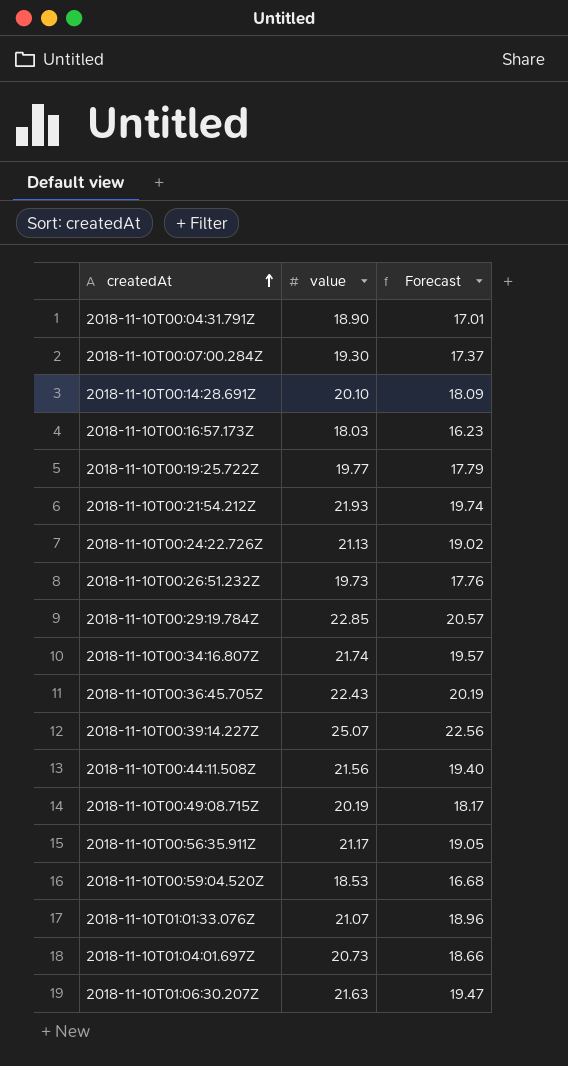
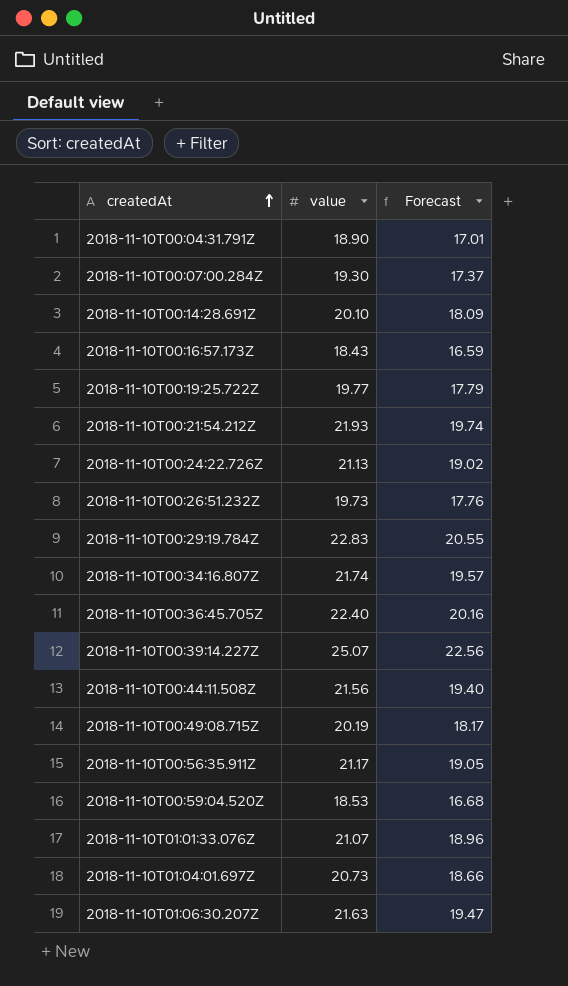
2018-11-10T00:16:57.173Z | value: 18.03 -> 18.43
2018-11-10T00:16:57.173Z | Forecast: 16.23 -> 16.59
2018-11-10T00:29:19.784Z | value: 22.85 -> 22.83
2018-11-10T00:29:19.784Z | Forecast: 20.57 -> 20.55
2018-11-10T00:36:45.705Z | value: 22.43 -> 22.40
2018-11-10T00:36:45.705Z | Forecast: 20.19 -> 20.16

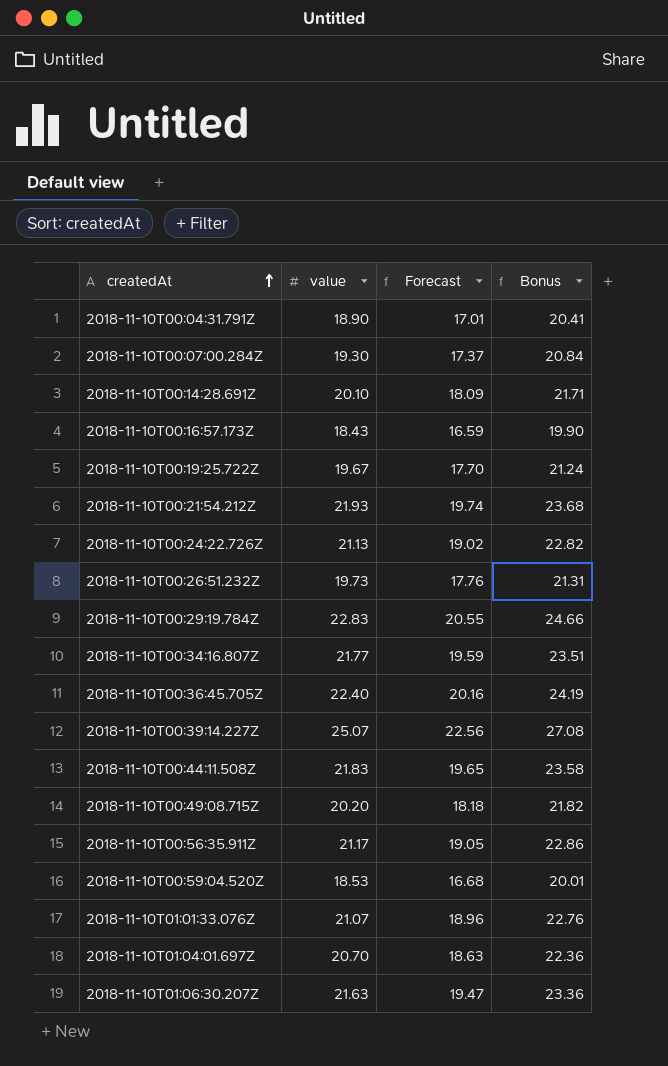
column Bonus | formula: none -> [value] * 1.08
2018-11-10T00:19:25.722Z | value: 19.77 -> 19.67
2018-11-10T00:19:25.722Z | Forecast: 17.79 -> 17.70
2018-11-10T00:34:16.807Z | value: 21.74 -> 21.77
2018-11-10T00:34:16.807Z | Forecast: 19.57 -> 19.59
2018-11-10T00:44:11.508Z | value: 21.56 -> 21.83
2018-11-10T00:44:11.508Z | Forecast: 19.40 -> 19.65
2018-11-10T00:49:08.715Z | value: 20.19 -> 20.20
2018-11-10T00:49:08.715Z | Forecast: 18.17 -> 18.18
2018-11-10T01:04:01.697Z | value: 20.73 -> 20.70
2018-11-10T01:04:01.697Z | Forecast: 18.66 -> 18.63

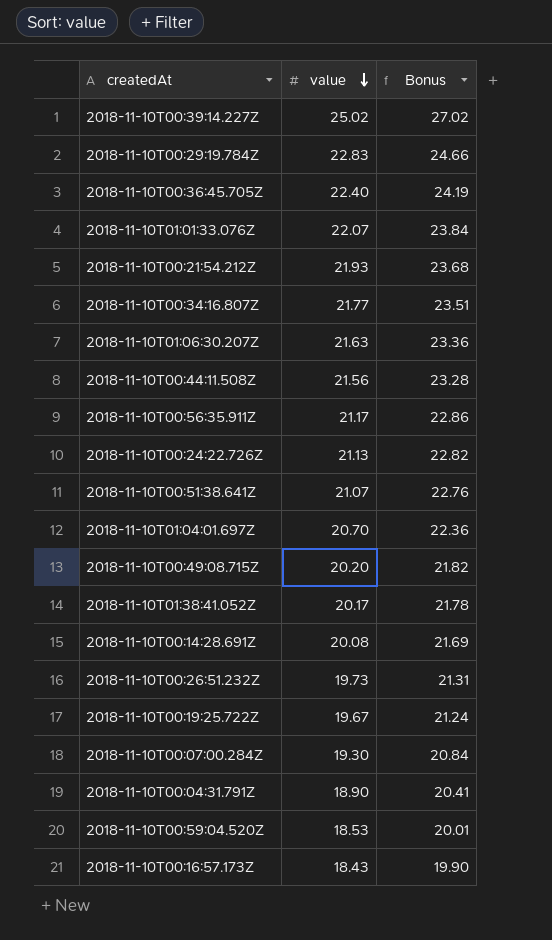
row order: createdAt ascending -> value descending
column Forecast | formula: [value] * 0.9 -> none
2018-11-10T00:39:14.227Z | value: 25.07 -> 25.02
2018-11-10T00:39:14.227Z | Bonus: 27.08 -> 27.02
2018-11-10T01:01:33.076Z | value: 21.07 -> 22.07
2018-11-10T01:01:33.076Z | Bonus: 22.76 -> 23.84
2018-11-10T00:44:11.508Z | value: 21.83 -> 21.56
2018-11-10T00:44:11.508Z | Bonus: 23.58 -> 23.28
row 2018-11-10T00:51:38.641Z: none -> 21.07 | 22.76
row 2018-11-10T01:38:41.052Z: none -> 20.17 | 21.78
2018-11-10T00:14:28.691Z | value: 20.10 -> 20.08
2018-11-10T00:14:28.691Z | Bonus: 21.71 -> 21.69

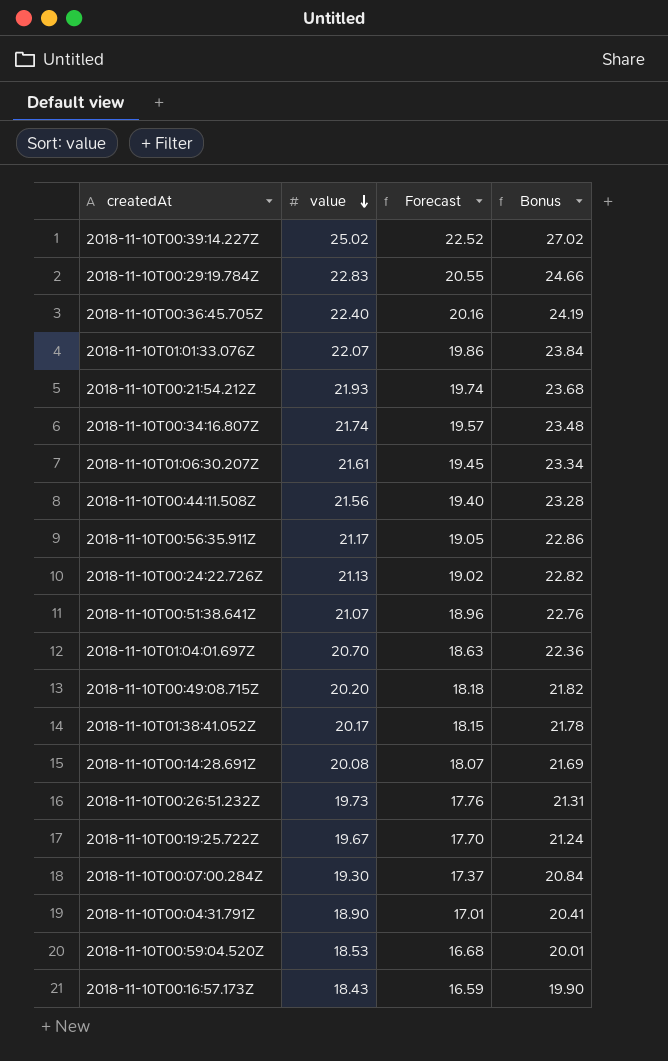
column Forecast | formula: none -> [value] * 0.9
2018-11-10T00:34:16.807Z | value: 21.77 -> 21.74
2018-11-10T00:34:16.807Z | Bonus: 23.51 -> 23.48
2018-11-10T01:06:30.207Z | value: 21.63 -> 21.61
2018-11-10T01:06:30.207Z | Bonus: 23.36 -> 23.34

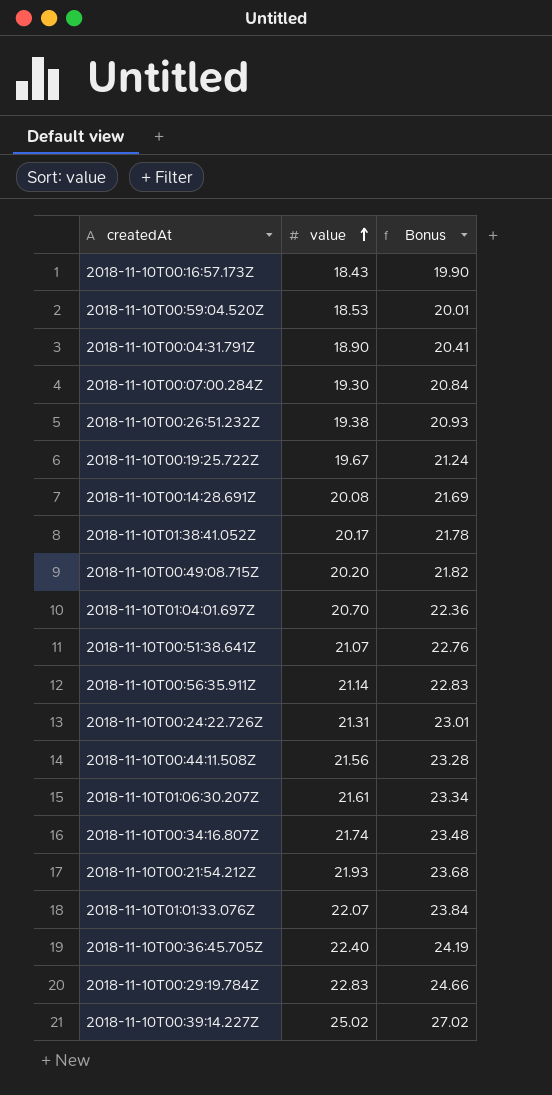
row order: value descending -> value ascending
column Forecast | formula: [value] * 0.9 -> none
2018-11-10T00:26:51.232Z | value: 19.73 -> 19.38
2018-11-10T00:26:51.232Z | Bonus: 21.31 -> 20.93
2018-11-10T00:56:35.911Z | value: 21.17 -> 21.14
2018-11-10T00:56:35.911Z | Bonus: 22.86 -> 22.83
2018-11-10T00:24:22.726Z | value: 21.13 -> 21.31
2018-11-10T00:24:22.726Z | Bonus: 22.82 -> 23.01

